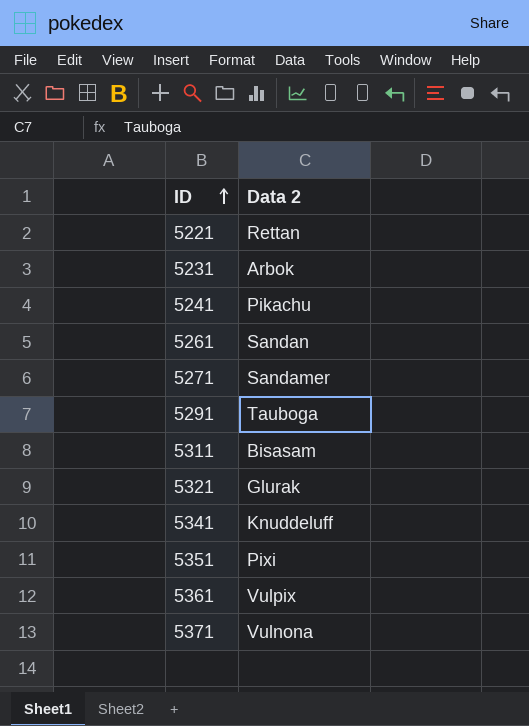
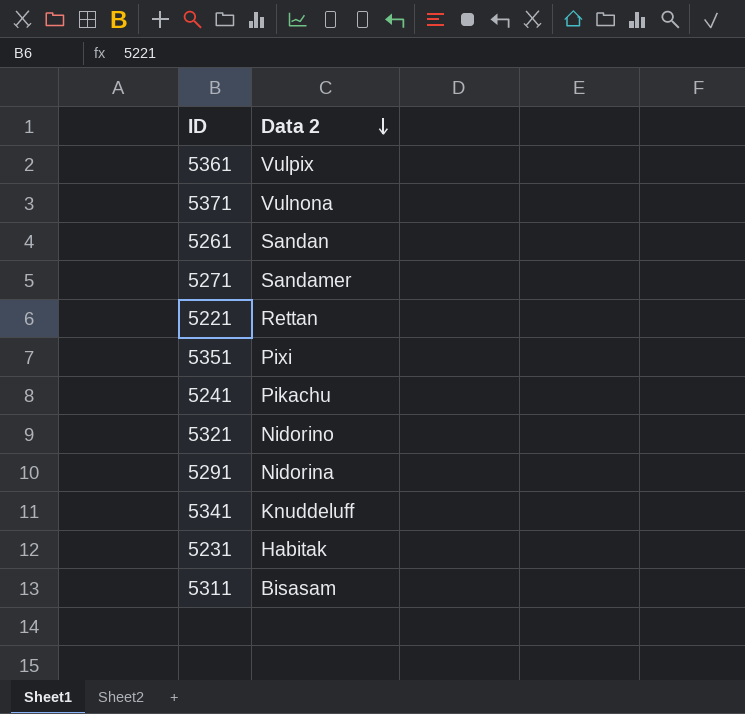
row order: ID ascending -> Data 2 descending
5321 | Data 2: Glurak -> Nidorino
5291 | Data 2: Tauboga -> Nidorina
5231 | Data 2: Arbok -> Habitak

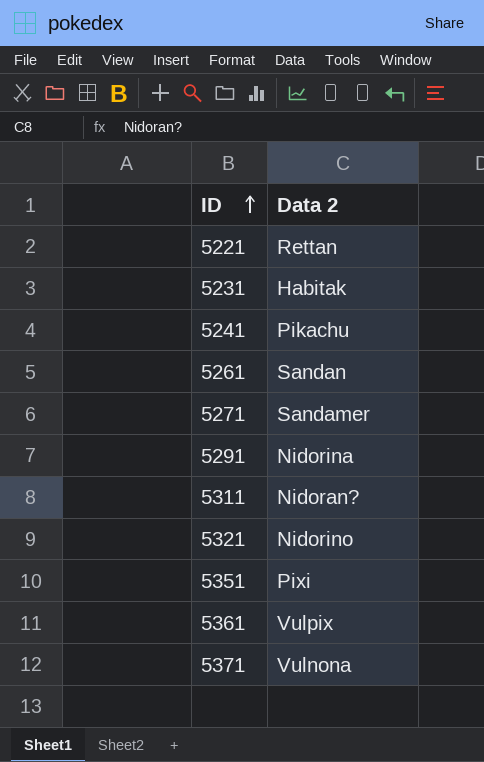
row order: Data 2 descending -> ID ascending
row 5341: Knuddeluff -> none
5311 | Data 2: Bisasam -> Nidoran?

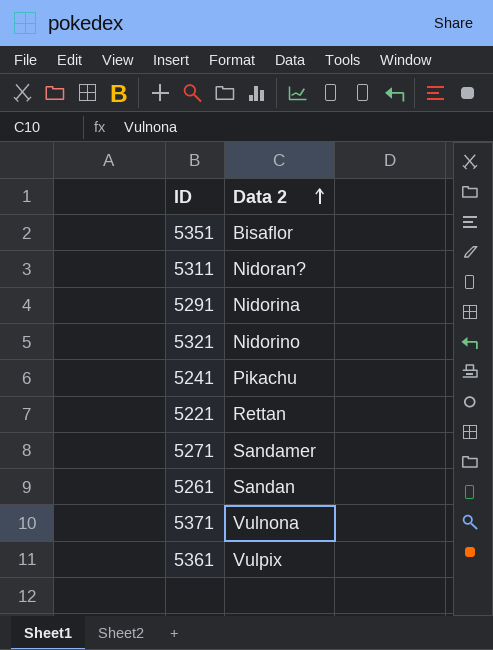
row order: ID ascending -> Data 2 ascending
row 5231: Habitak -> none
5351 | Data 2: Pixi -> Bisaflor

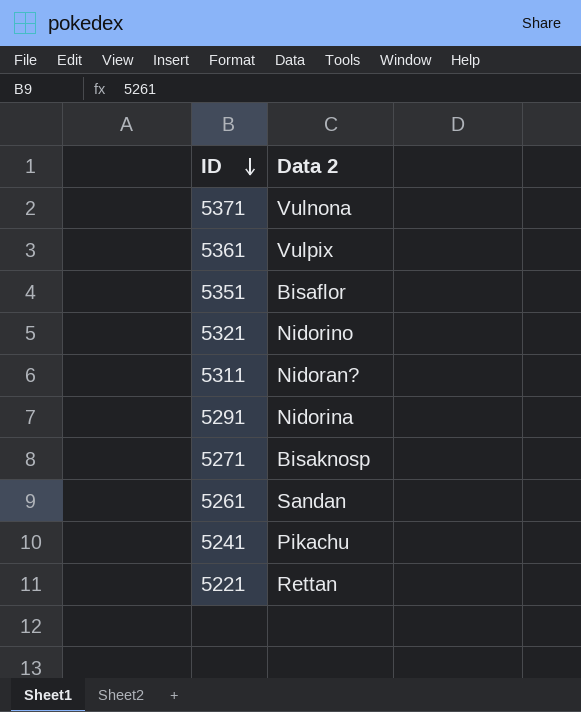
row order: Data 2 ascending -> ID descending
5271 | Data 2: Sandamer -> Bisaknosp

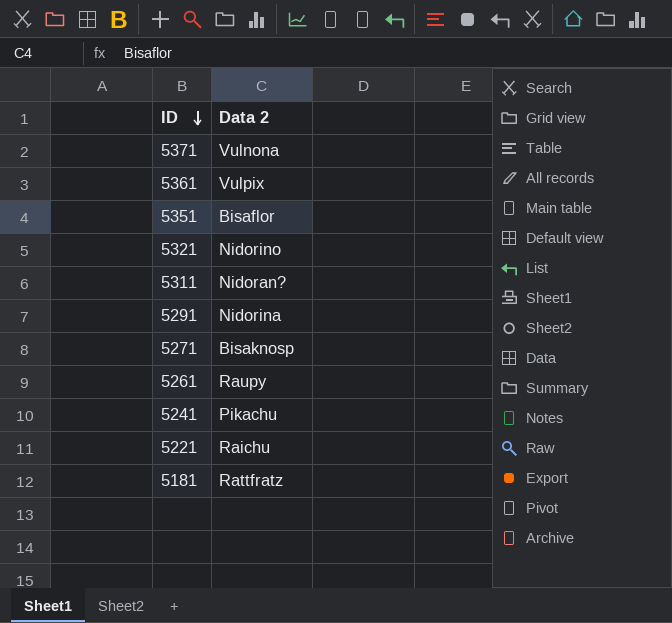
5261 | Data 2: Sandan -> Raupy
5221 | Data 2: Rettan -> Raichu
row 5181: none -> Rattfratz

